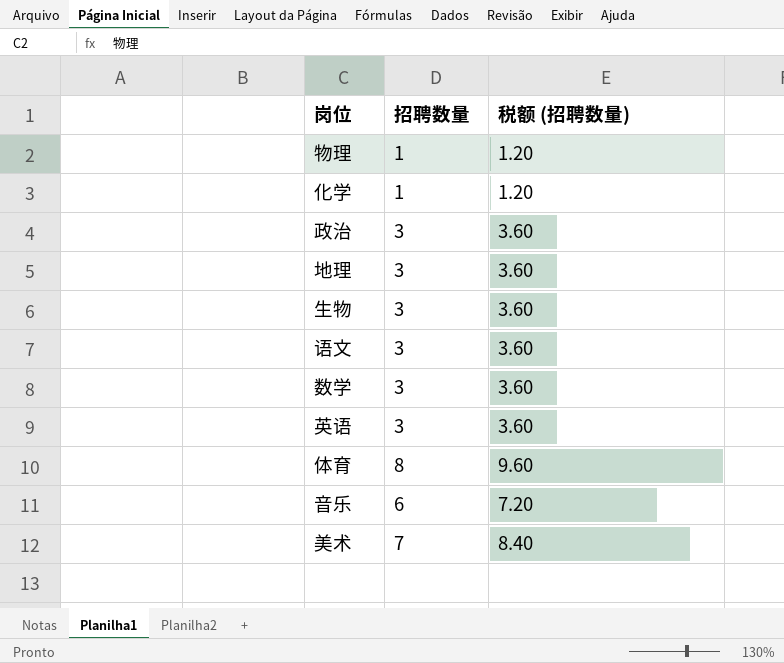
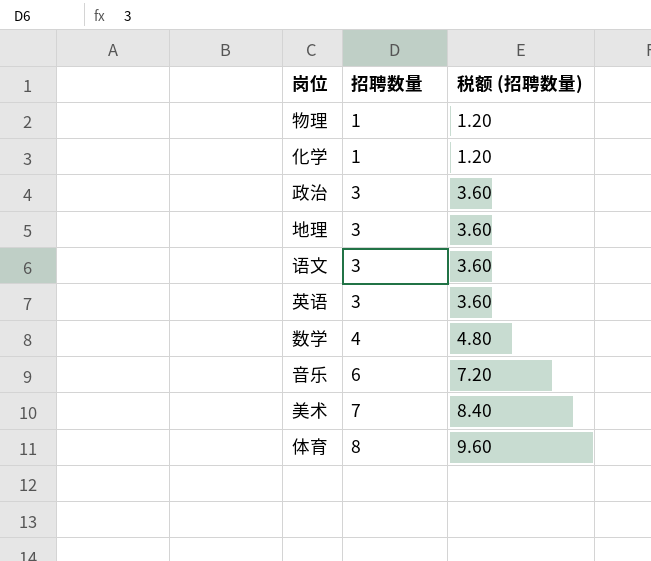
row order: none -> 招聘数量 ascending
row 生物: 3 | 3.60 -> none
数学 | 招聘数量: 3 -> 4
数学 | 税额 (招聘数量): 3.60 -> 4.80

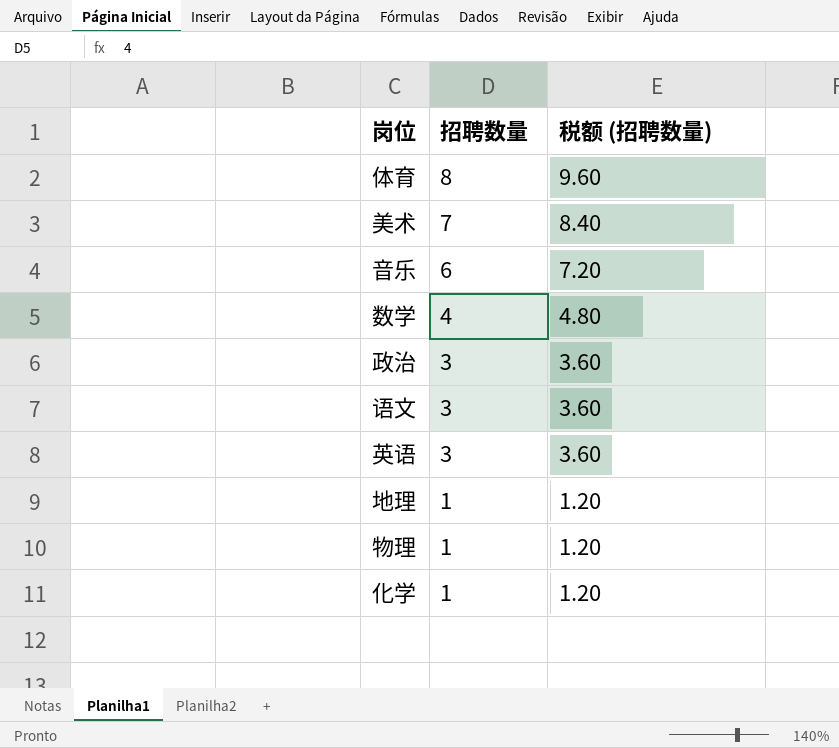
row order: 招聘数量 ascending -> 招聘数量 descending
地理 | 招聘数量: 3 -> 1
地理 | 税额 (招聘数量): 3.60 -> 1.20

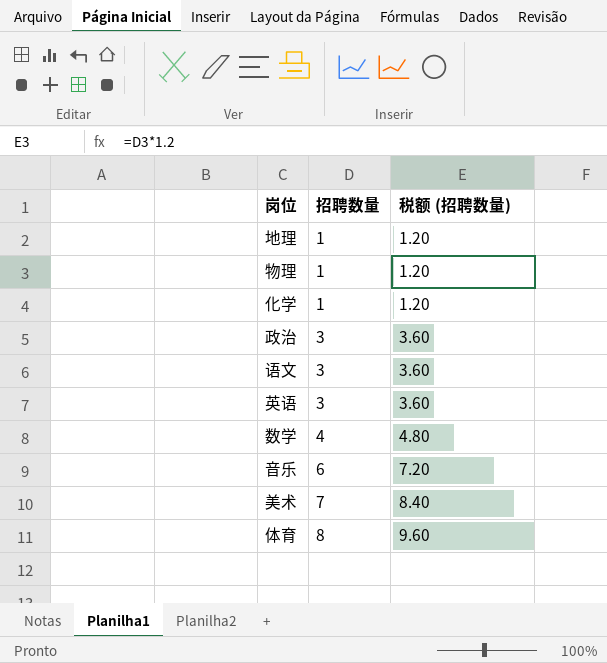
row order: 招聘数量 descending -> 招聘数量 ascending

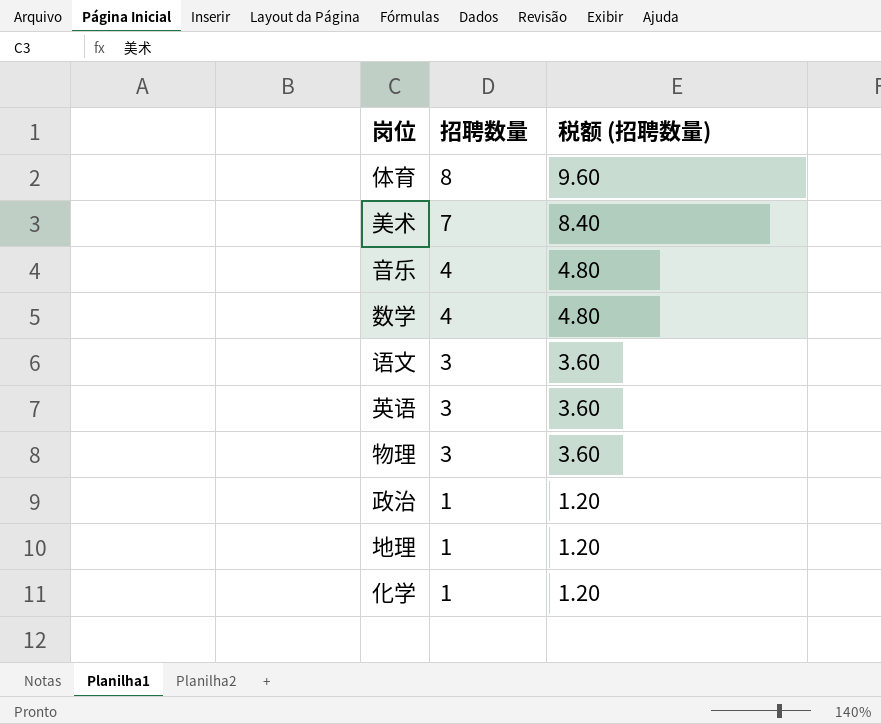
row order: 招聘数量 ascending -> 招聘数量 descending
音乐 | 招聘数量: 6 -> 4
音乐 | 税额 (招聘数量): 7.20 -> 4.80
物理 | 招聘数量: 1 -> 3
物理 | 税额 (招聘数量): 1.20 -> 3.60
政治 | 招聘数量: 3 -> 1
政治 | 税额 (招聘数量): 3.60 -> 1.20

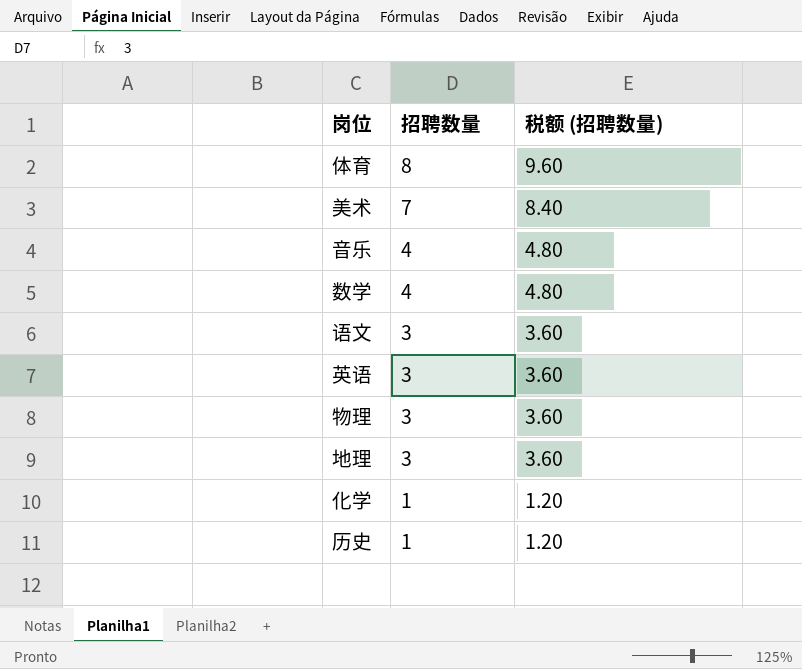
row 政治: 1 | 1.20 -> none
地理 | 招聘数量: 1 -> 3
地理 | 税额 (招聘数量): 1.20 -> 3.60
row 历史: none -> 1 | 1.20

